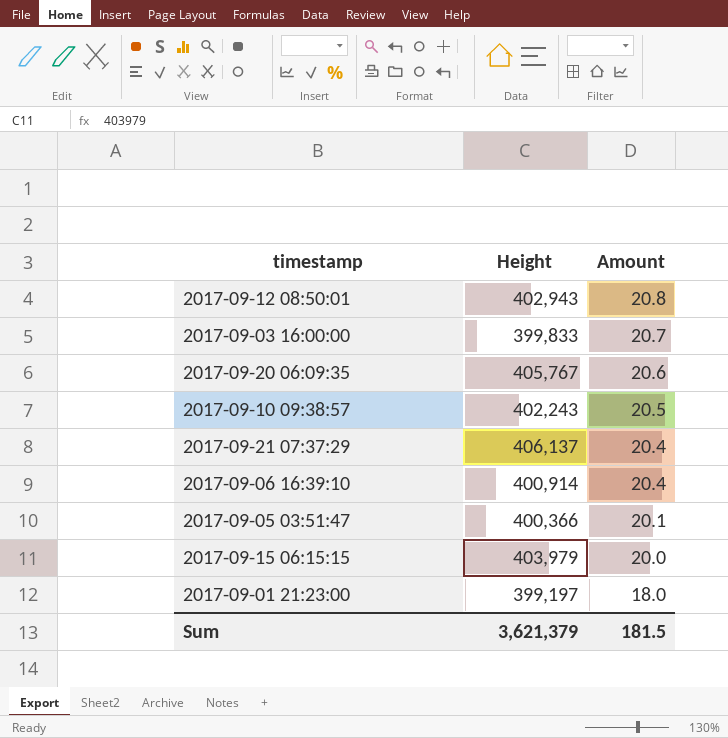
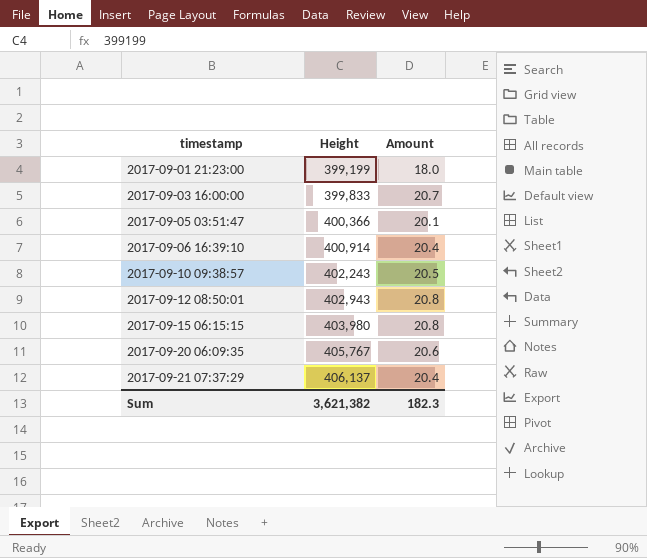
row order: Amount descending -> timestamp ascending
2017-09-01 21:23:00 | Height: 399,197 -> 399,199
2017-09-15 06:15:15 | Height: 403,979 -> 403,980
2017-09-15 06:15:15 | Amount: 20.0 -> 20.8
Sum | Height: 3,621,379 -> 3,621,382
Sum | Amount: 181.5 -> 182.3

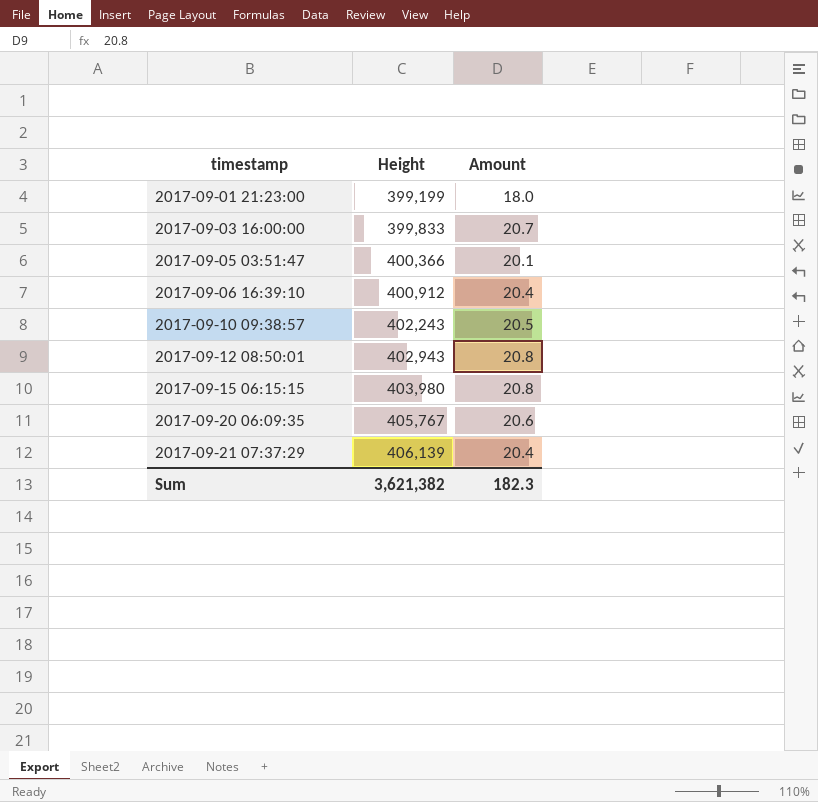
2017-09-06 16:39:10 | Height: 400,914 -> 400,912
2017-09-21 07:37:29 | Height: 406,137 -> 406,139

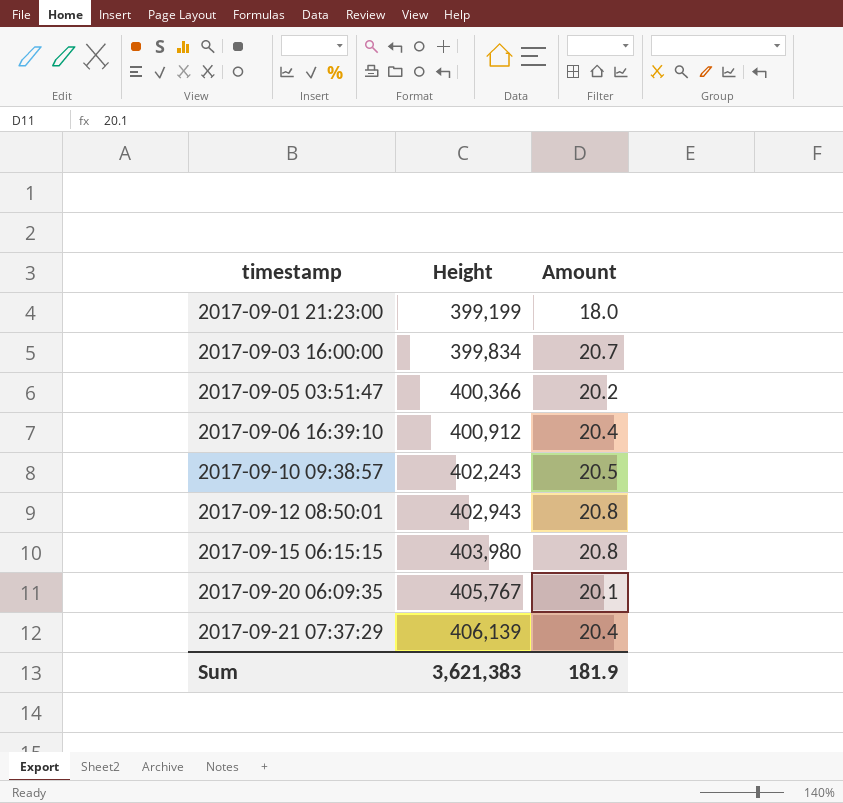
2017-09-03 16:00:00 | Height: 399,833 -> 399,834
2017-09-05 03:51:47 | Amount: 20.1 -> 20.2
2017-09-20 06:09:35 | Amount: 20.6 -> 20.1
Sum | Height: 3,621,382 -> 3,621,383
Sum | Amount: 182.3 -> 181.9

